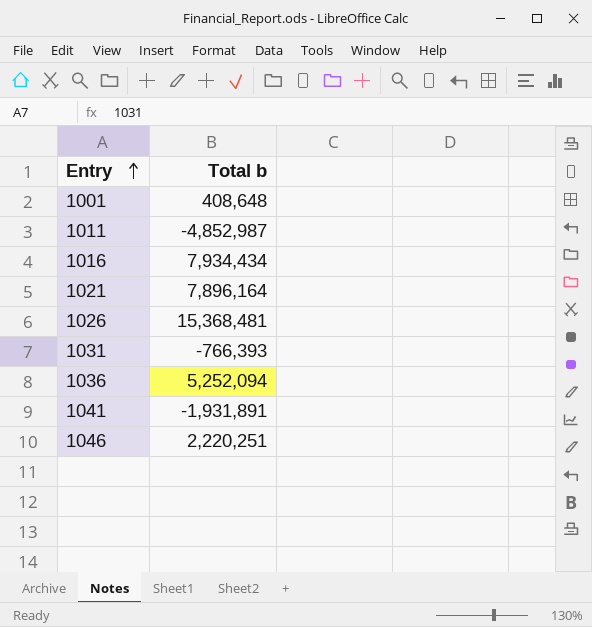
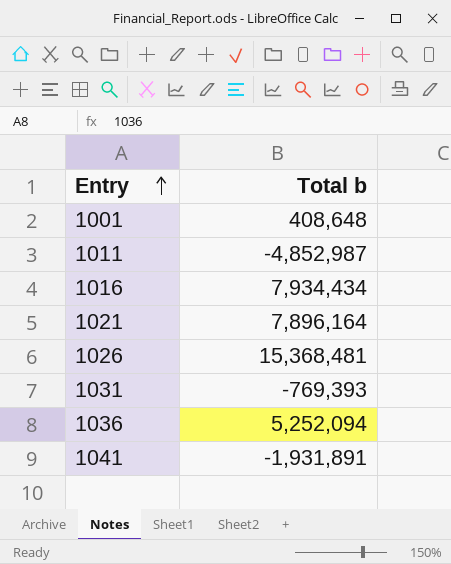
row 1046: 2,220,251 -> none
1031 | Total b: -766,393 -> -769,393

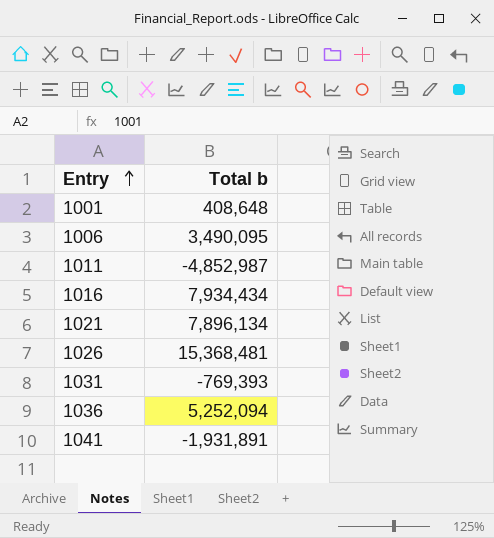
row 1006: none -> 3,490,095
1021 | Total b: 7,896,164 -> 7,896,134

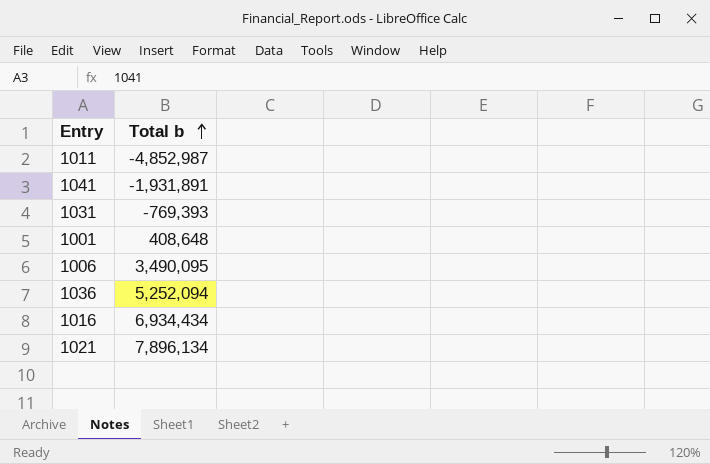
row order: Entry ascending -> Total b ascending
row 1026: 15,368,481 -> none
1016 | Total b: 7,934,434 -> 6,934,434

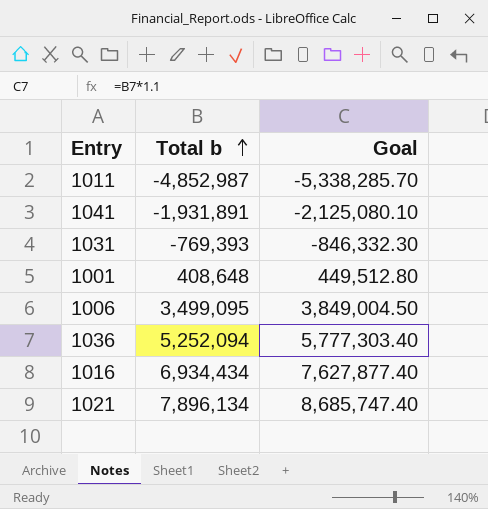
column Goal | formula: none -> [Total b] * 1.1
1006 | Total b: 3,490,095 -> 3,499,095

